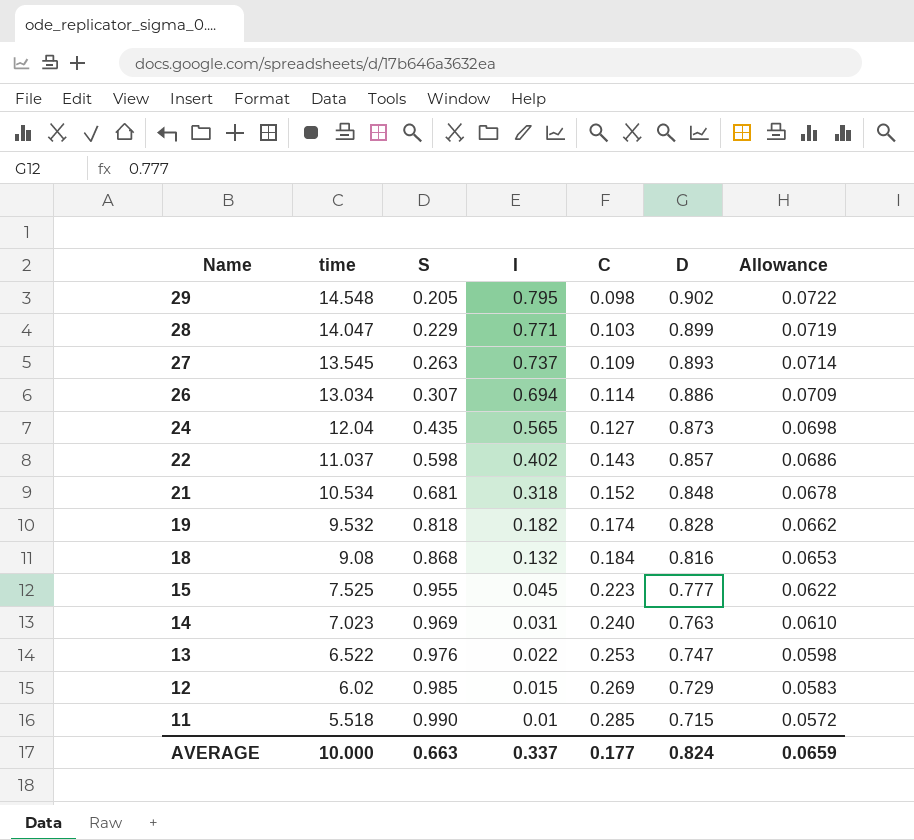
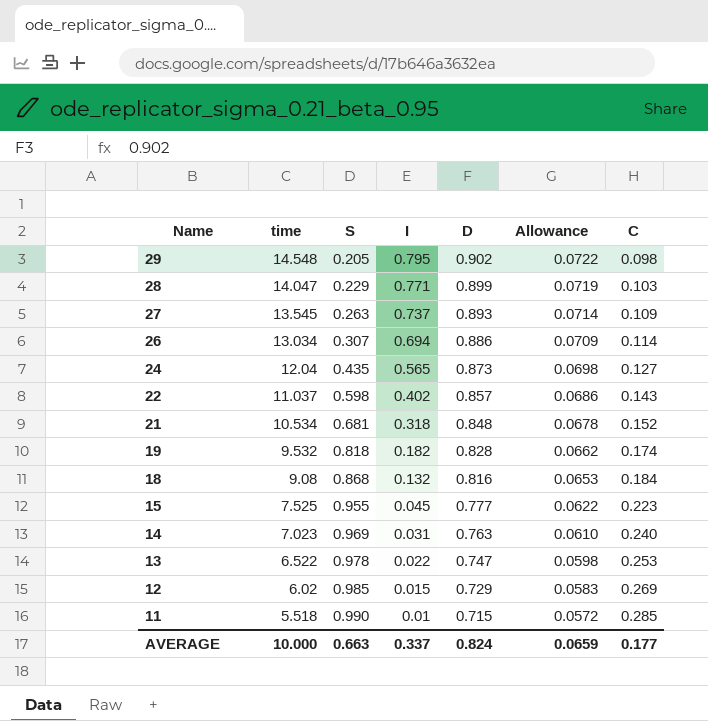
column C | position: 5 -> 7
13 | S: 0.976 -> 0.978

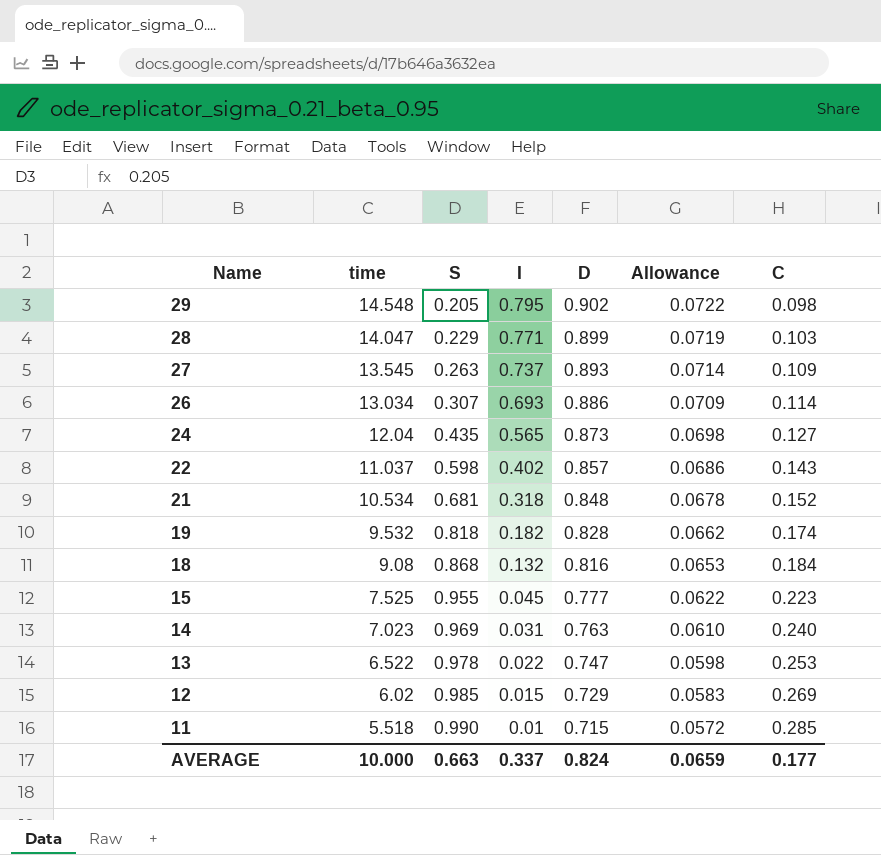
26 | I: 0.694 -> 0.693

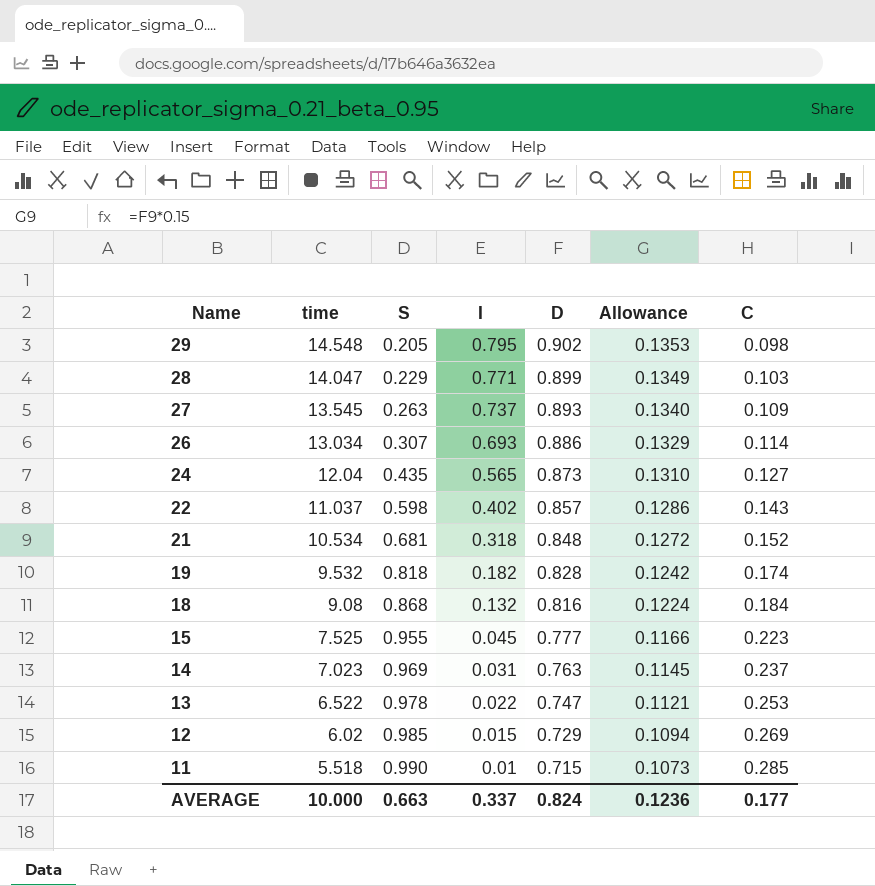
column Allowance | formula: [D] * 0.08 -> [D] * 0.15
14 | C: 0.240 -> 0.237
AVERAGE | Allowance: 0.0659 -> 0.1236

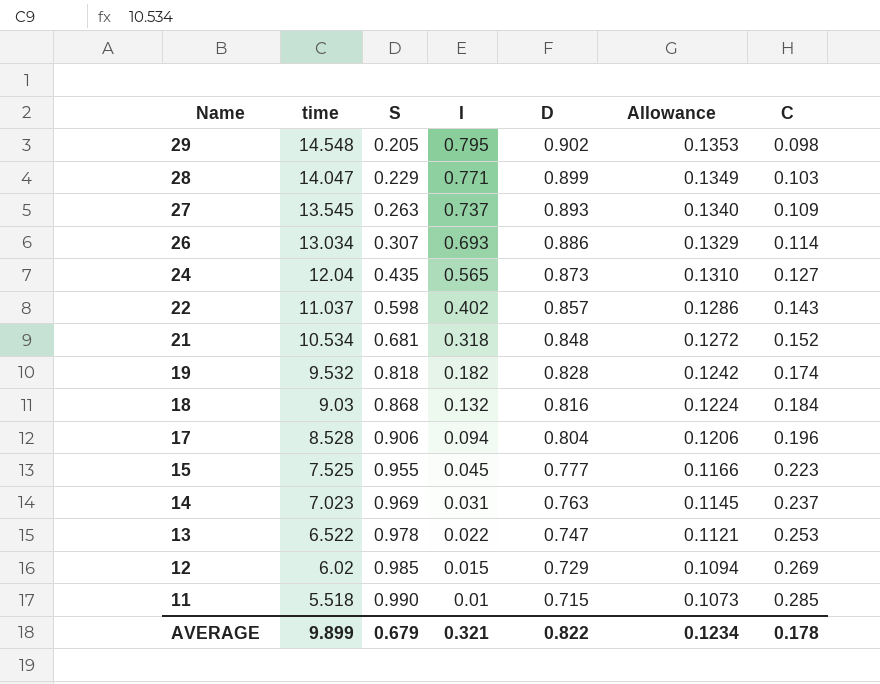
18 | time: 9.08 -> 9.03
row 17: none -> 8.528 | 0.906 | 0.094 | 0.804 | 0.1206 | 0.196
AVERAGE | time: 10.000 -> 9.899
AVERAGE | S: 0.663 -> 0.679
AVERAGE | I: 0.337 -> 0.321
AVERAGE | D: 0.824 -> 0.822
AVERAGE | Allowance: 0.1236 -> 0.1234
AVERAGE | C: 0.177 -> 0.178

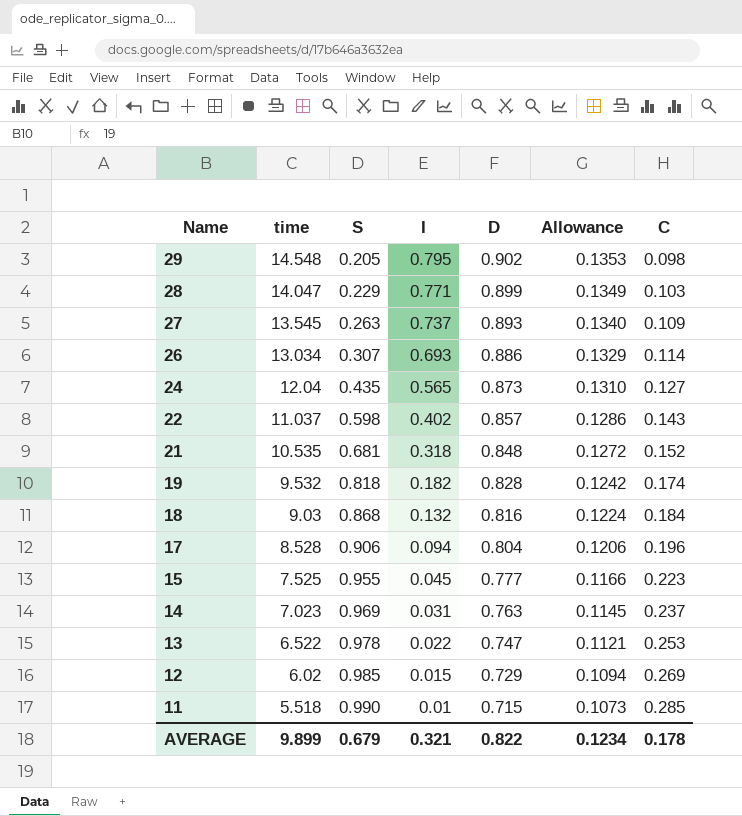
21 | time: 10.534 -> 10.535

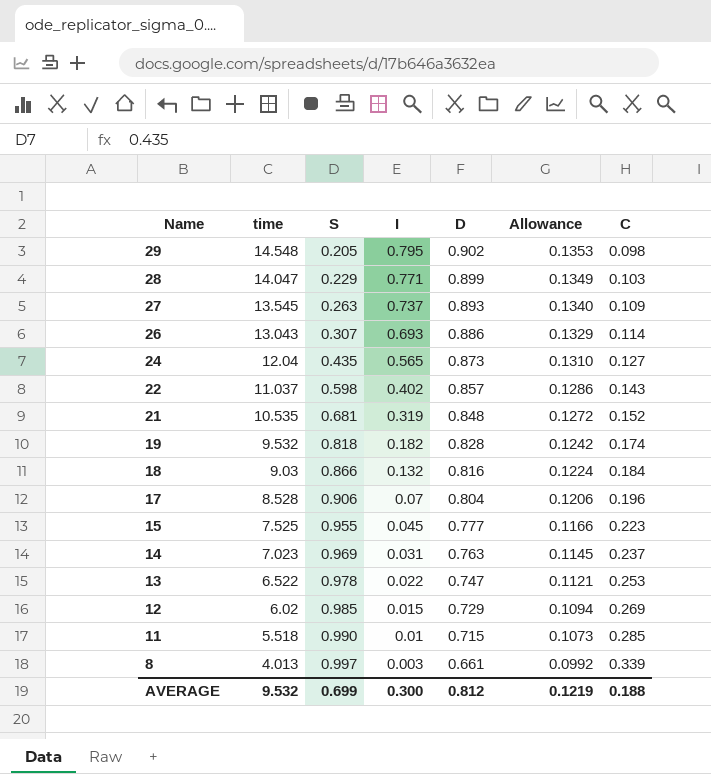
26 | time: 13.034 -> 13.043
21 | I: 0.318 -> 0.319
18 | S: 0.868 -> 0.866
17 | I: 0.094 -> 0.07
row 8: none -> 4.013 | 0.997 | 0.003 | 0.661 | 0.0992 | 0.339
AVERAGE | time: 9.899 -> 9.532
AVERAGE | S: 0.679 -> 0.699
AVERAGE | I: 0.321 -> 0.300
AVERAGE | D: 0.822 -> 0.812
AVERAGE | Allowance: 0.1234 -> 0.1219
AVERAGE | C: 0.178 -> 0.188

